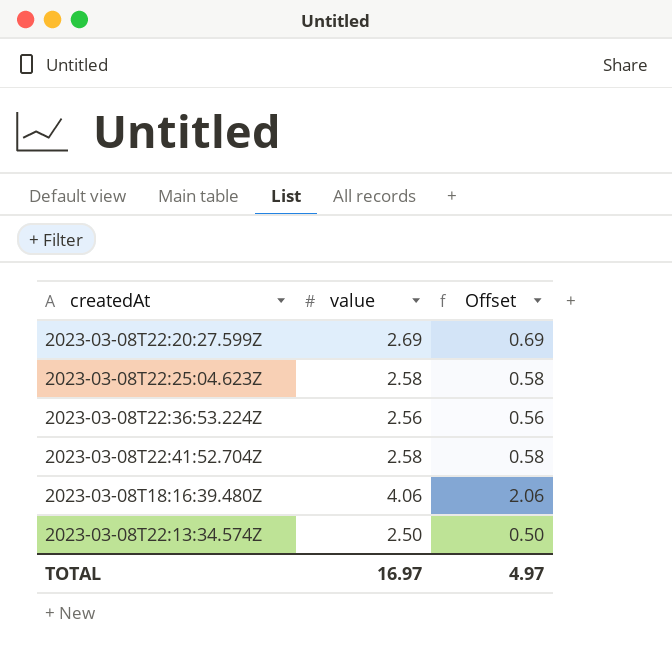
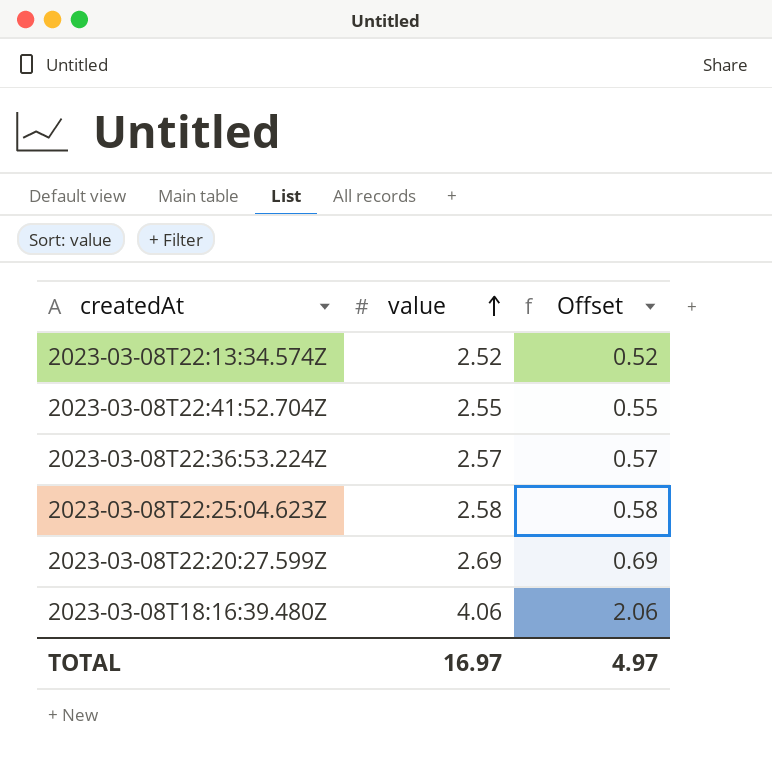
row order: none -> value ascending
2023-03-08T22:13:34.574Z | value: 2.50 -> 2.52
2023-03-08T22:13:34.574Z | Offset: 0.50 -> 0.52
2023-03-08T22:41:52.704Z | value: 2.58 -> 2.55
2023-03-08T22:41:52.704Z | Offset: 0.58 -> 0.55
2023-03-08T22:36:53.224Z | value: 2.56 -> 2.57
2023-03-08T22:36:53.224Z | Offset: 0.56 -> 0.57

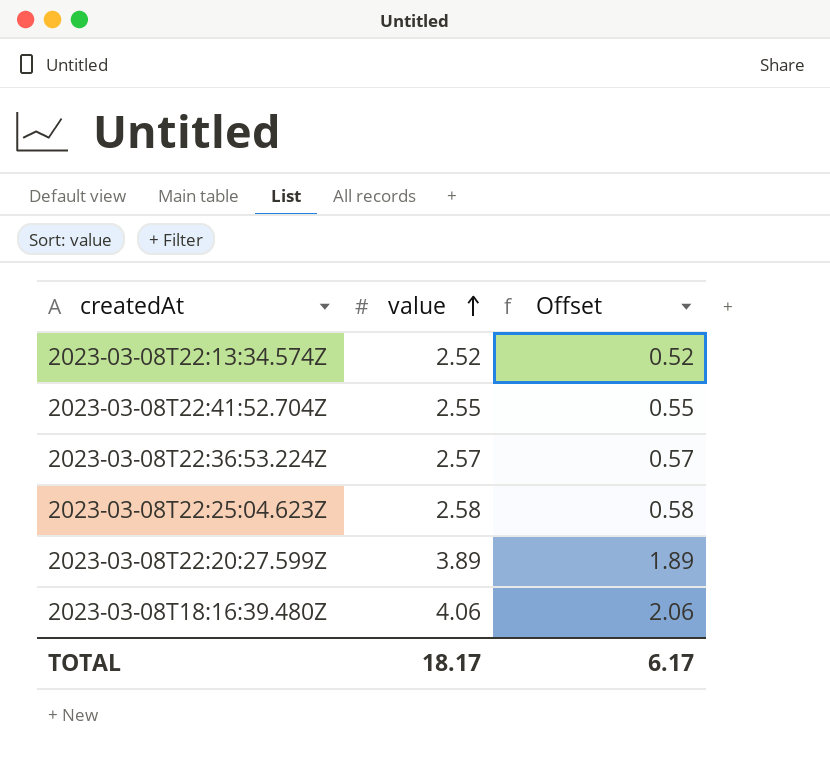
2023-03-08T22:20:27.599Z | value: 2.69 -> 3.89
2023-03-08T22:20:27.599Z | Offset: 0.69 -> 1.89
TOTAL | value: 16.97 -> 18.17
TOTAL | Offset: 4.97 -> 6.17

